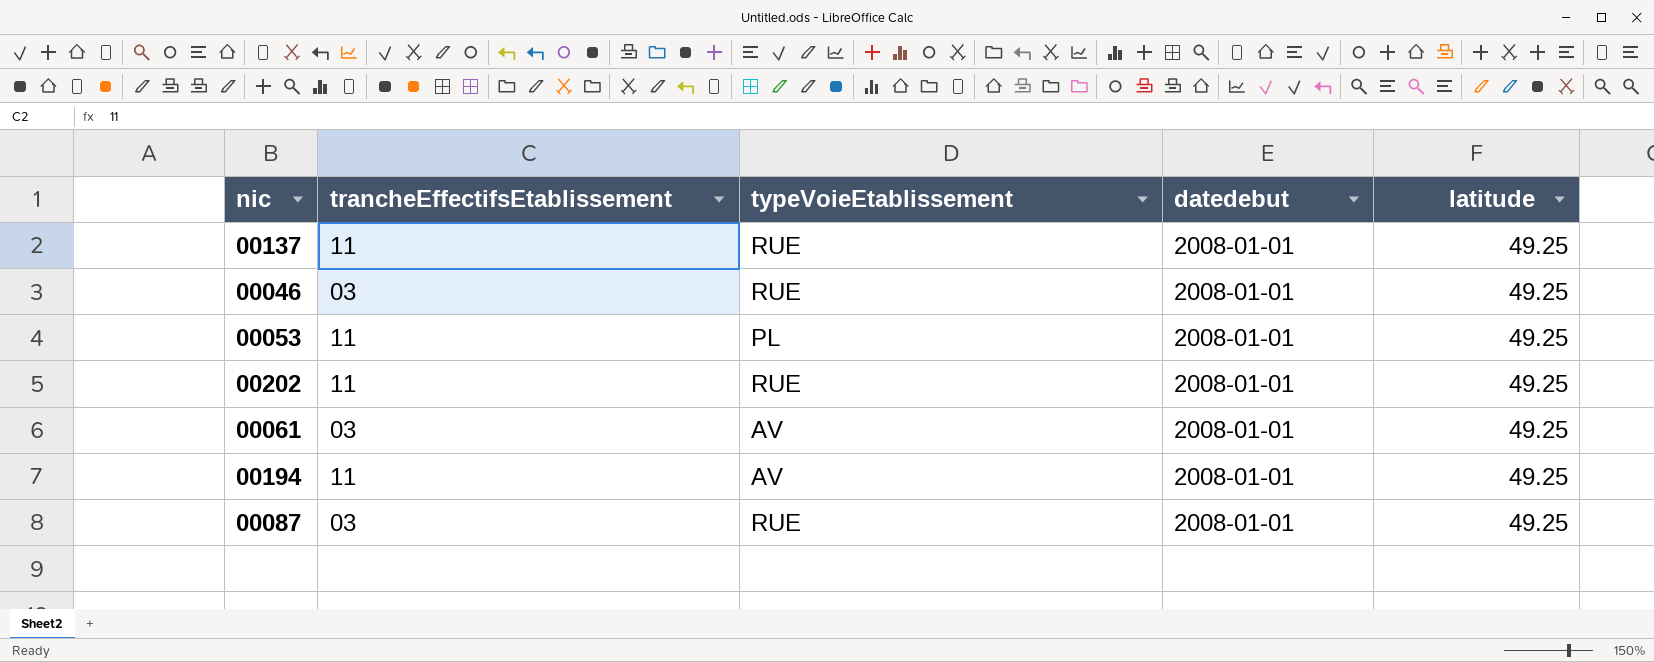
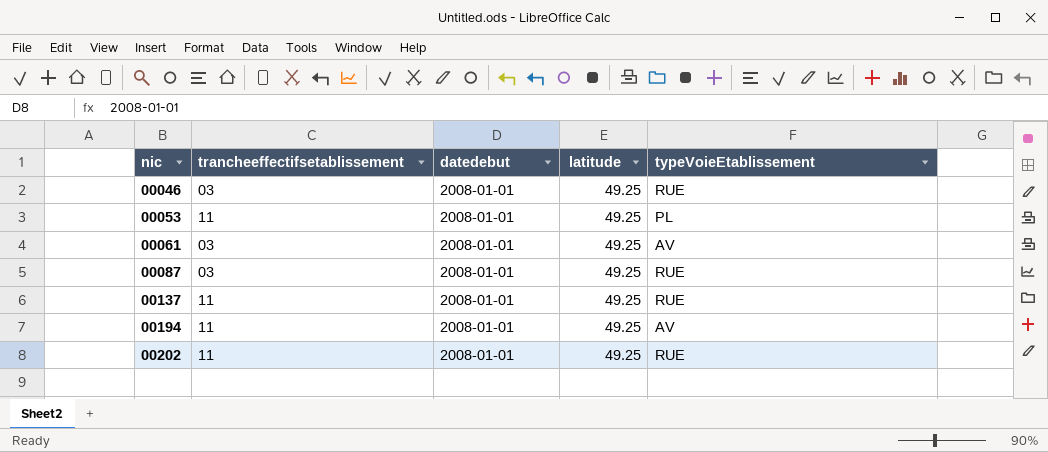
row order: none -> nic ascending
column name: trancheEffectifsEtablissement -> trancheeffectifsetablissement
column typeVoieEtablissement | position: 3 -> 5

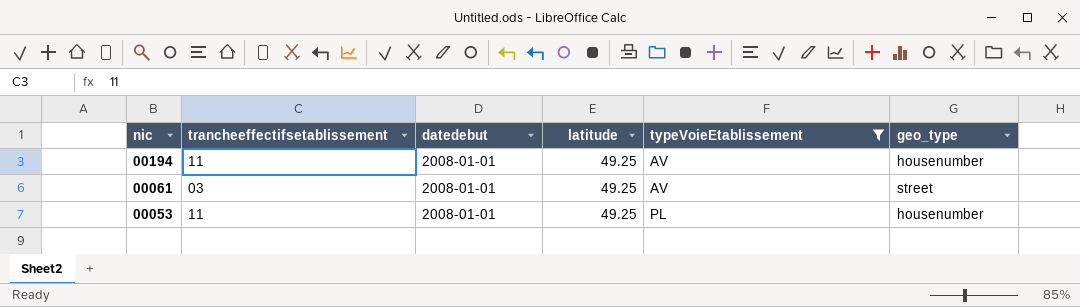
filter: none -> typeVoieEtablissement != RUE
row order: nic ascending -> nic descending
column geo_type | position: none -> 6

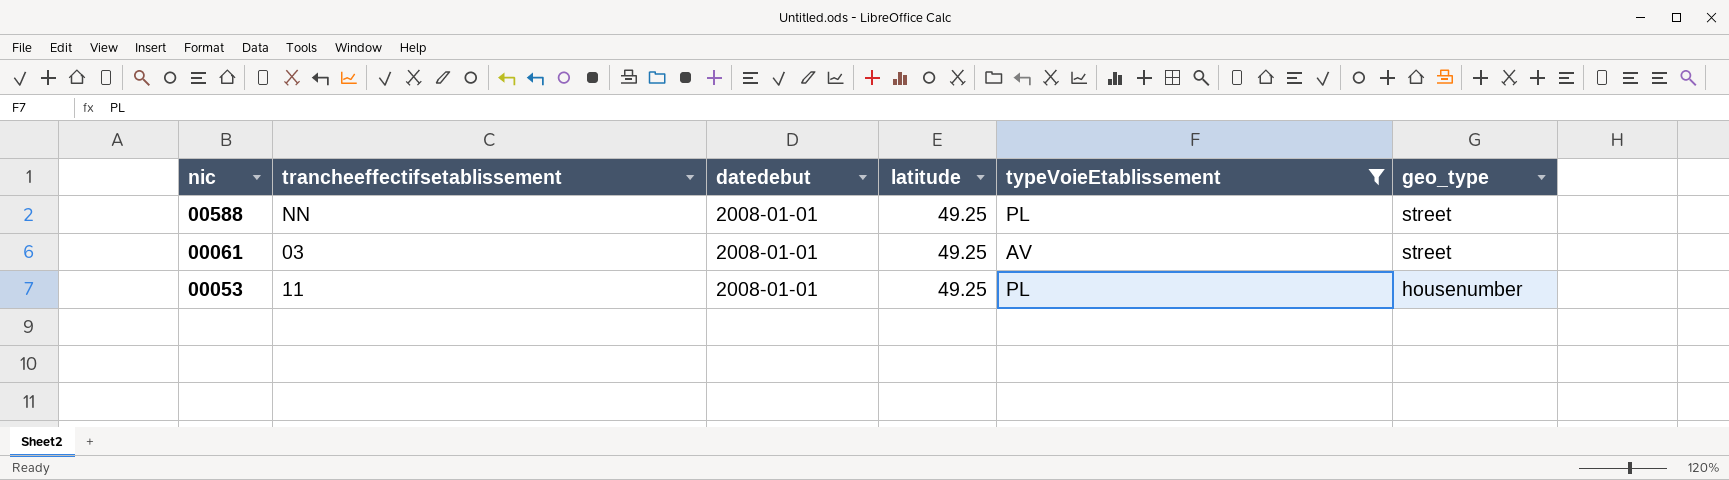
row 00194: 11 | 2008-01-01 | 49.25 | AV | housenumber -> none
row 00588: none -> NN | 2008-01-01 | 49.25 | PL | street

